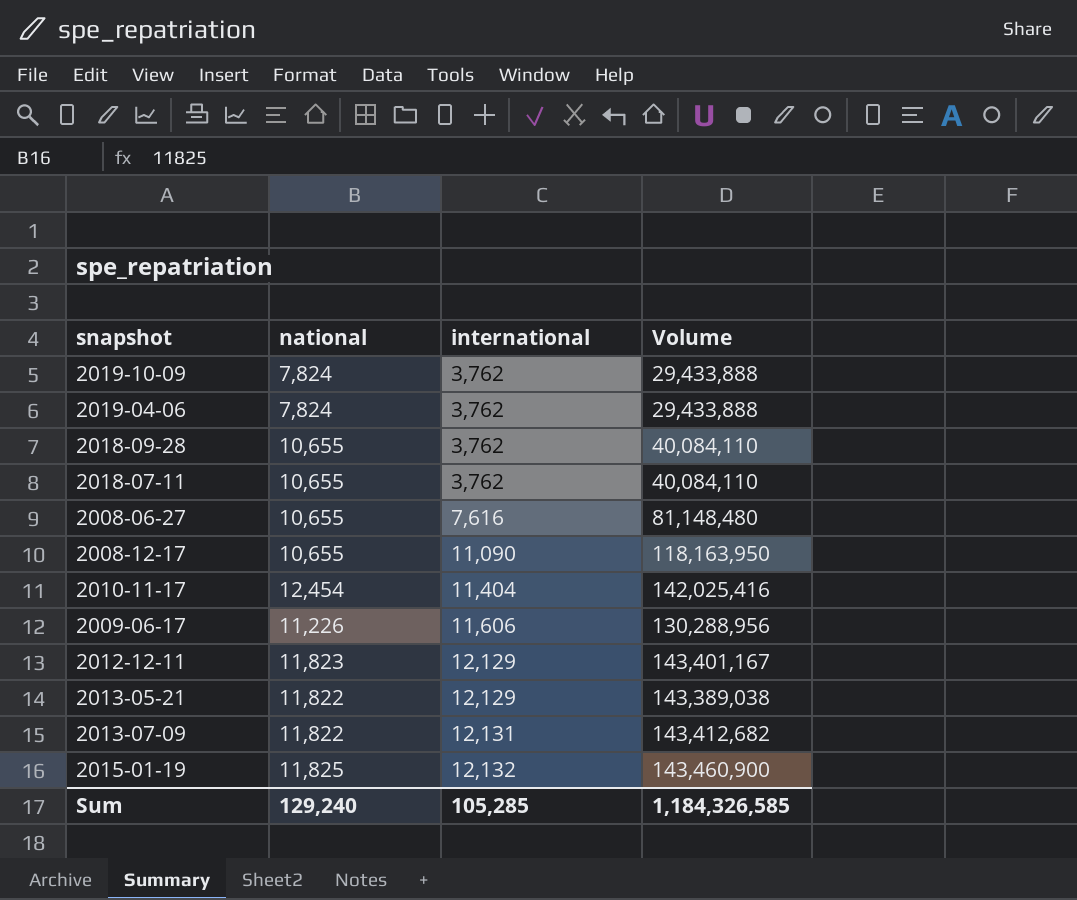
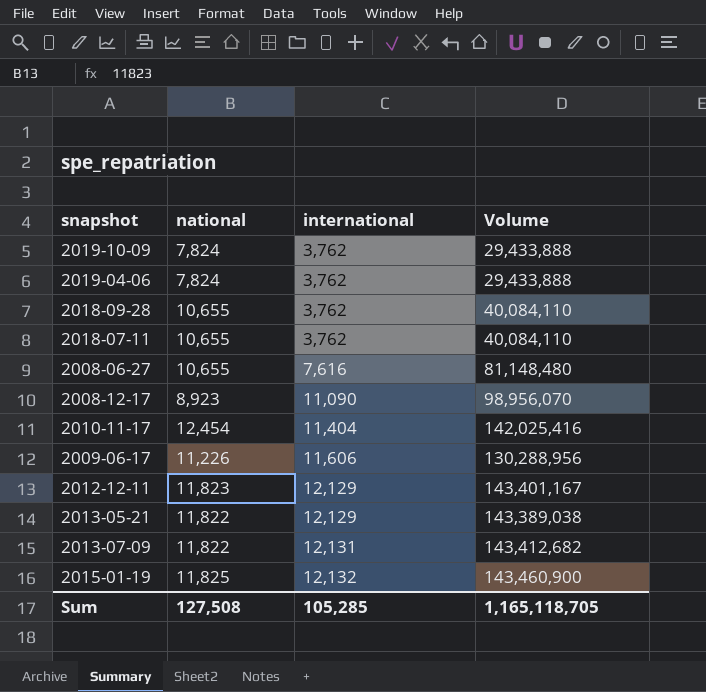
2008-12-17 | national: 10,655 -> 8,923
2008-12-17 | Volume: 118,163,950 -> 98,956,070
Sum | national: 129,240 -> 127,508
Sum | Volume: 1,184,326,585 -> 1,165,118,705

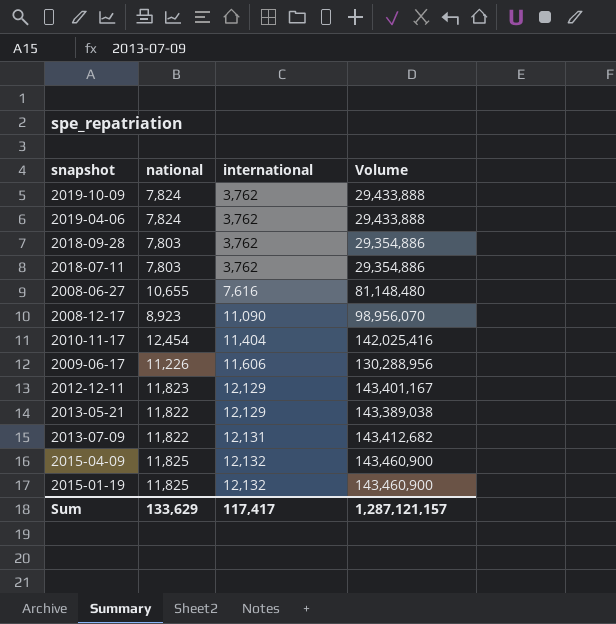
2018-09-28 | national: 10,655 -> 7,803
2018-09-28 | Volume: 40,084,110 -> 29,354,886
2018-07-11 | national: 10,655 -> 7,803
2018-07-11 | Volume: 40,084,110 -> 29,354,886
row 2015-04-09: none -> 11,825 | 12,132 | 143,460,900
Sum | national: 127,508 -> 133,629
Sum | international: 105,285 -> 117,417
Sum | Volume: 1,165,118,705 -> 1,287,121,157

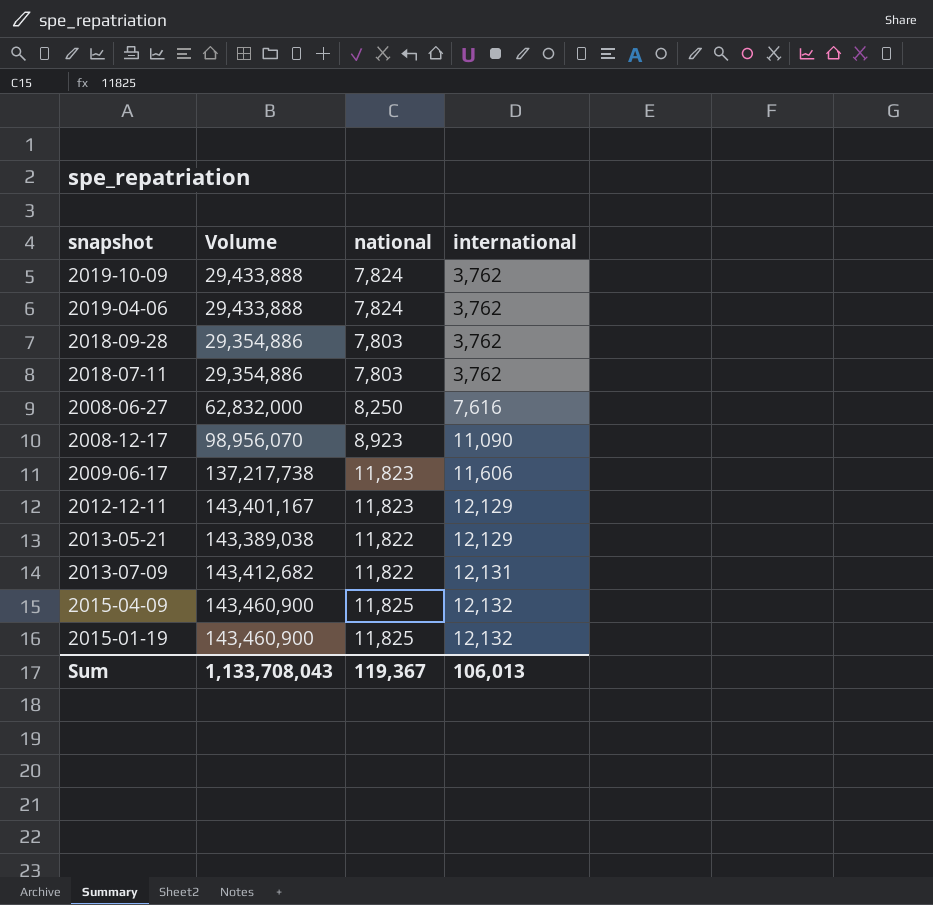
column Volume | position: 4 -> 2
row 2010-11-17: 12,454 | 11,404 | 142,025,416 -> none
2008-06-27 | Volume: 81,148,480 -> 62,832,000
2008-06-27 | national: 10,655 -> 8,250
2009-06-17 | Volume: 130,288,956 -> 137,217,738
2009-06-17 | national: 11,226 -> 11,823
Sum | Volume: 1,287,121,157 -> 1,133,708,043
Sum | national: 133,629 -> 119,367
Sum | international: 117,417 -> 106,013

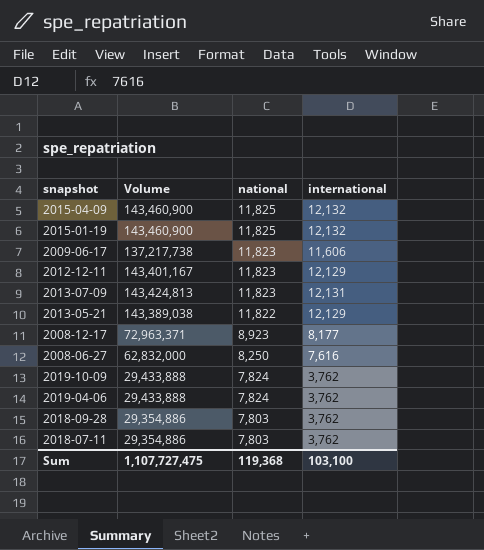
row order: international ascending -> national descending
2013-07-09 | Volume: 143,412,682 -> 143,424,813
2013-07-09 | national: 11,822 -> 11,823
2008-12-17 | Volume: 98,956,070 -> 72,963,371
2008-12-17 | international: 11,090 -> 8,177
Sum | Volume: 1,133,708,043 -> 1,107,727,475
Sum | national: 119,367 -> 119,368
Sum | international: 106,013 -> 103,100

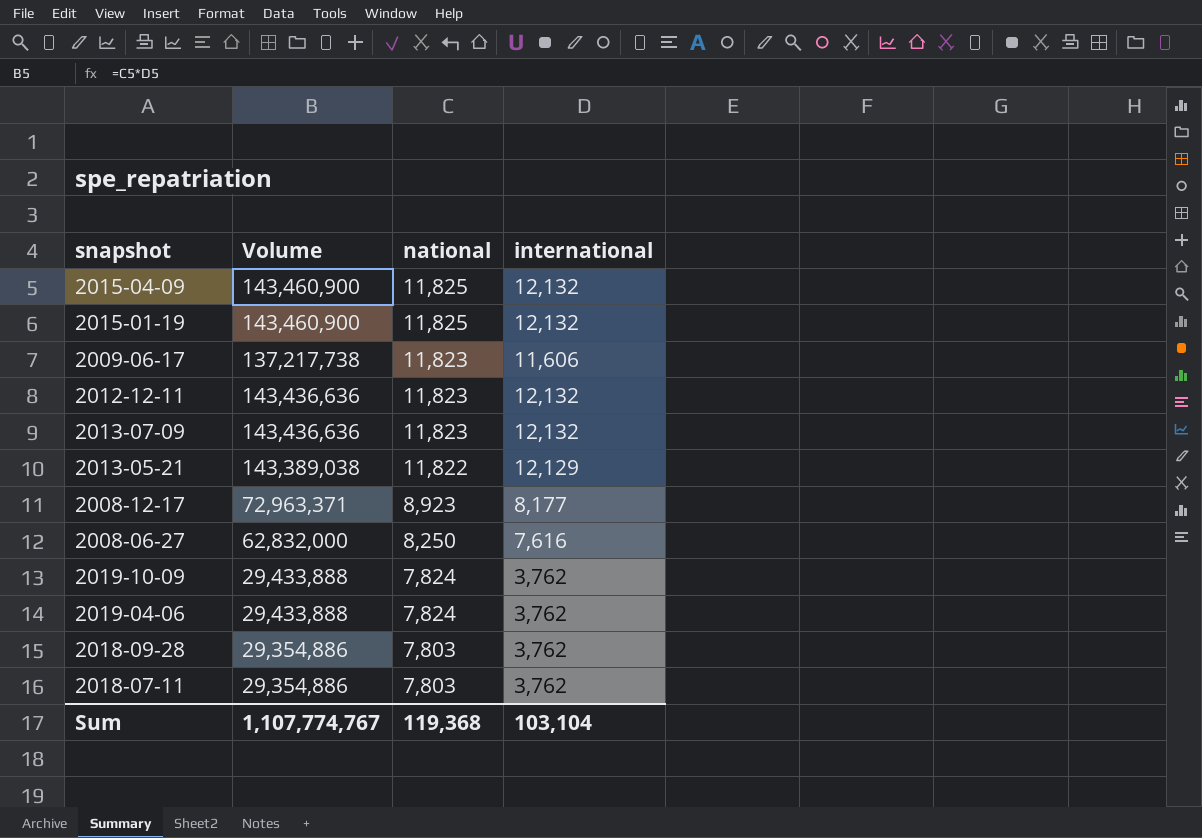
2012-12-11 | Volume: 143,401,167 -> 143,436,636
2012-12-11 | international: 12,129 -> 12,132
2013-07-09 | Volume: 143,424,813 -> 143,436,636
2013-07-09 | international: 12,131 -> 12,132
Sum | Volume: 1,107,727,475 -> 1,107,774,767
Sum | international: 103,100 -> 103,104

